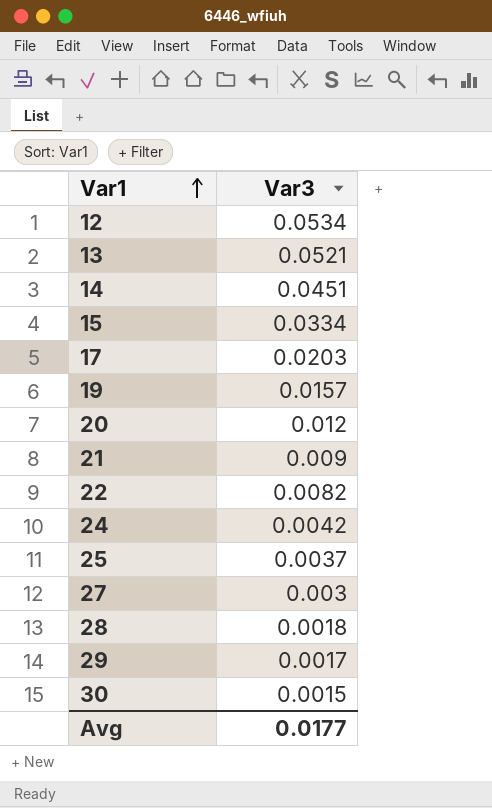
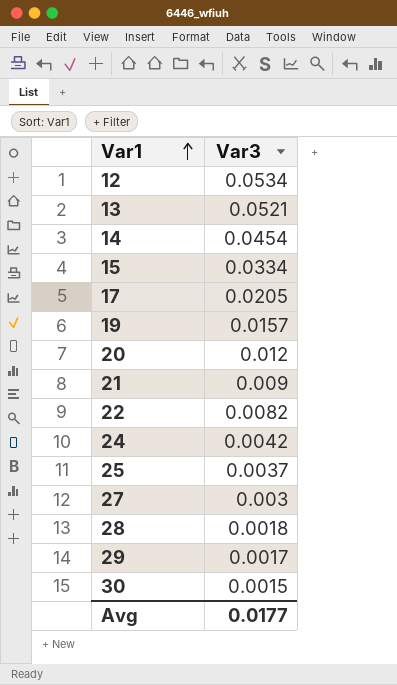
14 | Var3: 0.0451 -> 0.0454
17 | Var3: 0.0203 -> 0.0205

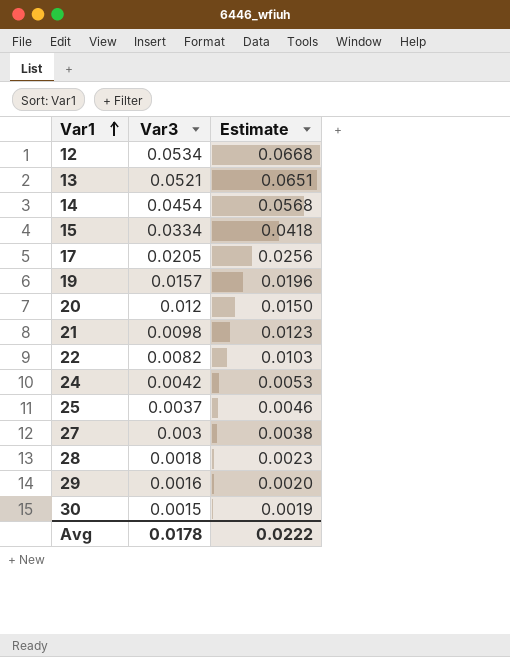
column Estimate | formula: none -> [Var3] * 1.25
21 | Var3: 0.009 -> 0.0098
29 | Var3: 0.0017 -> 0.0016
Avg | Var3: 0.0177 -> 0.0178

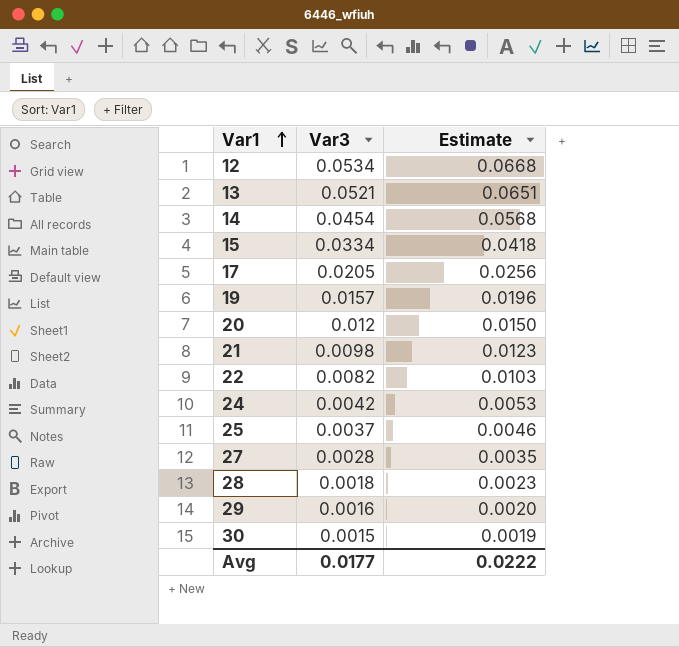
27 | Var3: 0.003 -> 0.0028
27 | Estimate: 0.0038 -> 0.0035
Avg | Var3: 0.0178 -> 0.0177

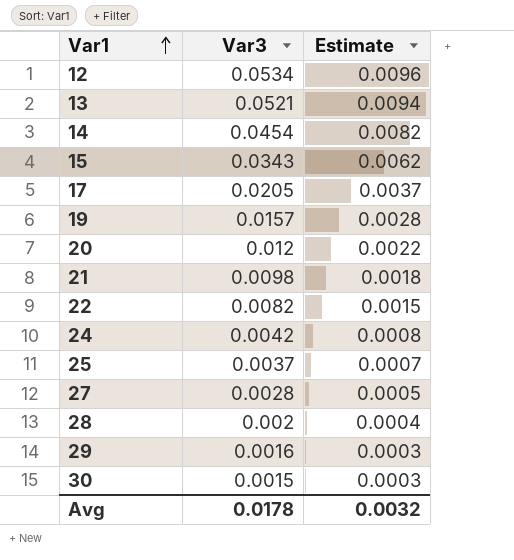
column Estimate | formula: [Var3] * 1.25 -> [Var3] * 0.18
15 | Var3: 0.0334 -> 0.0343
28 | Var3: 0.0018 -> 0.002
Avg | Var3: 0.0177 -> 0.0178
Avg | Estimate: 0.0222 -> 0.0032

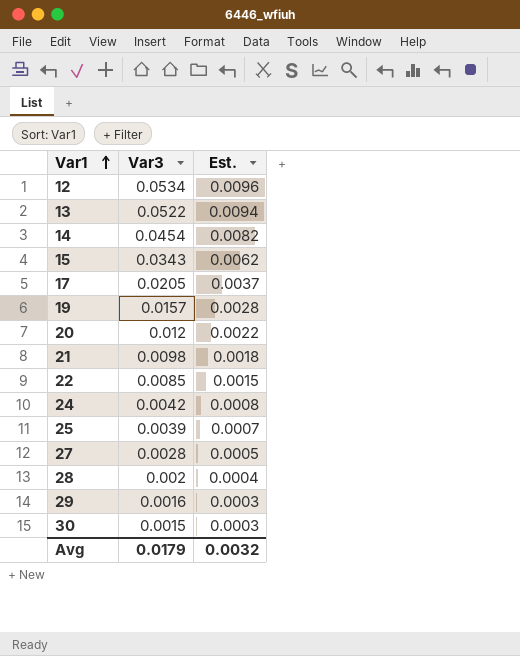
column name: Estimate -> Est.
13 | Var3: 0.0521 -> 0.0522
22 | Var3: 0.0082 -> 0.0085
25 | Var3: 0.0037 -> 0.0039
Avg | Var3: 0.0178 -> 0.0179

